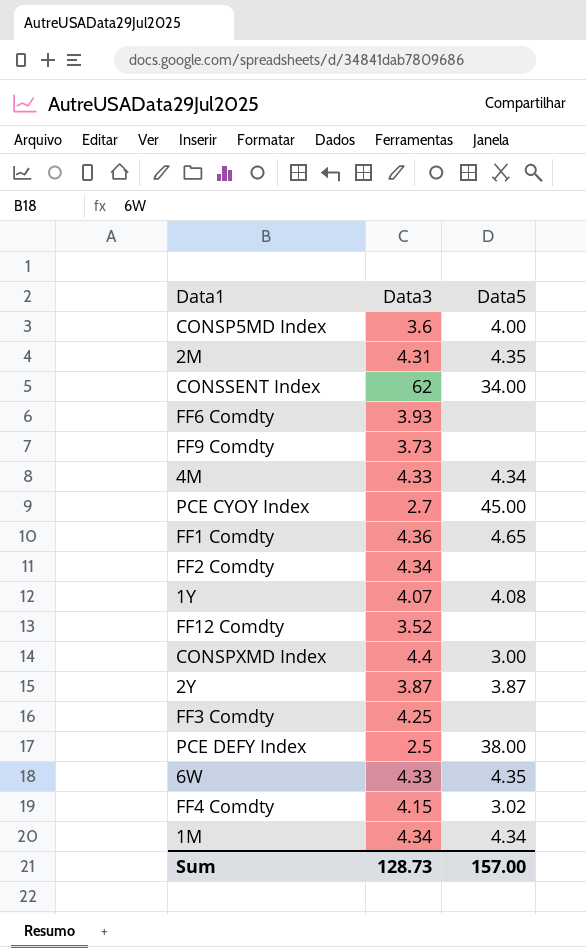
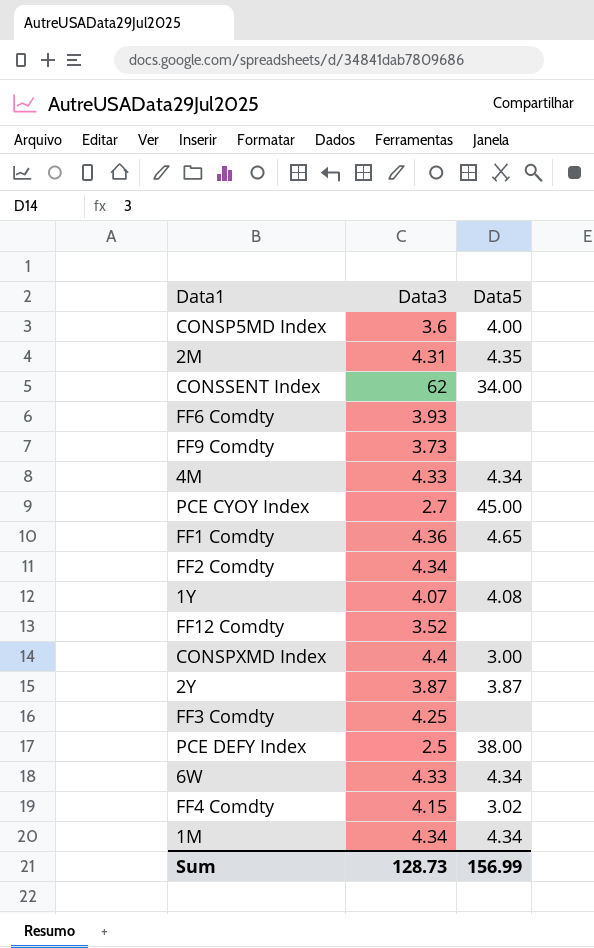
6W | Data5: 4.35 -> 4.34
Sum | Data5: 157.00 -> 156.99

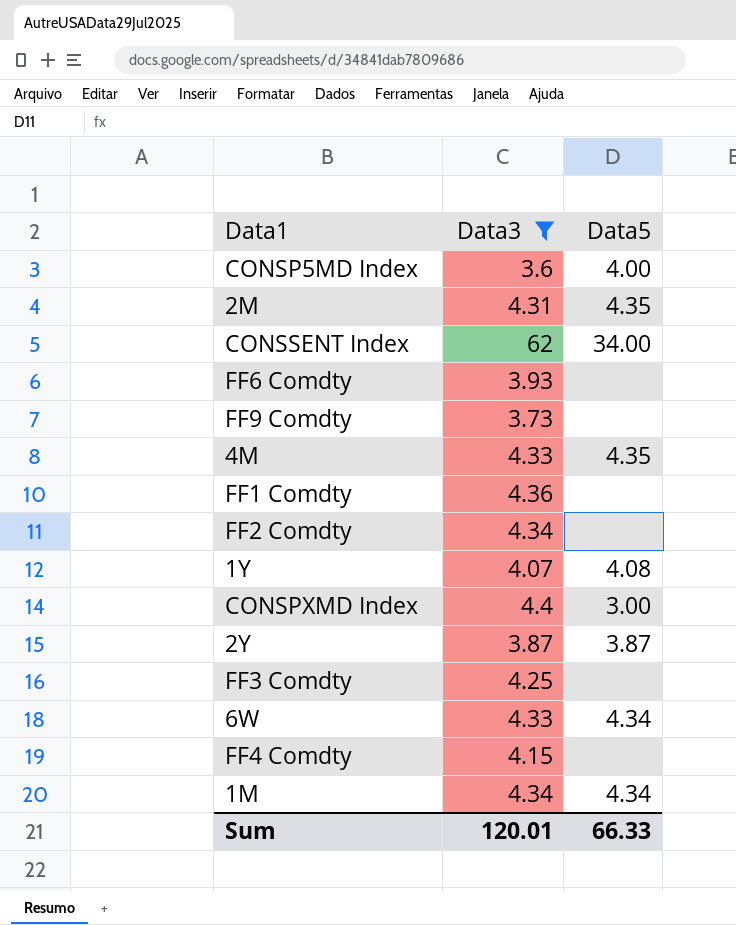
filter: none -> Data3 >= 3.6
4M | Data5: 4.34 -> 4.35
FF1 Comdty | Data5: 4.65 -> none
FF4 Comdty | Data5: 3.02 -> none
Sum | Data3: 128.73 -> 120.01
Sum | Data5: 156.99 -> 66.33

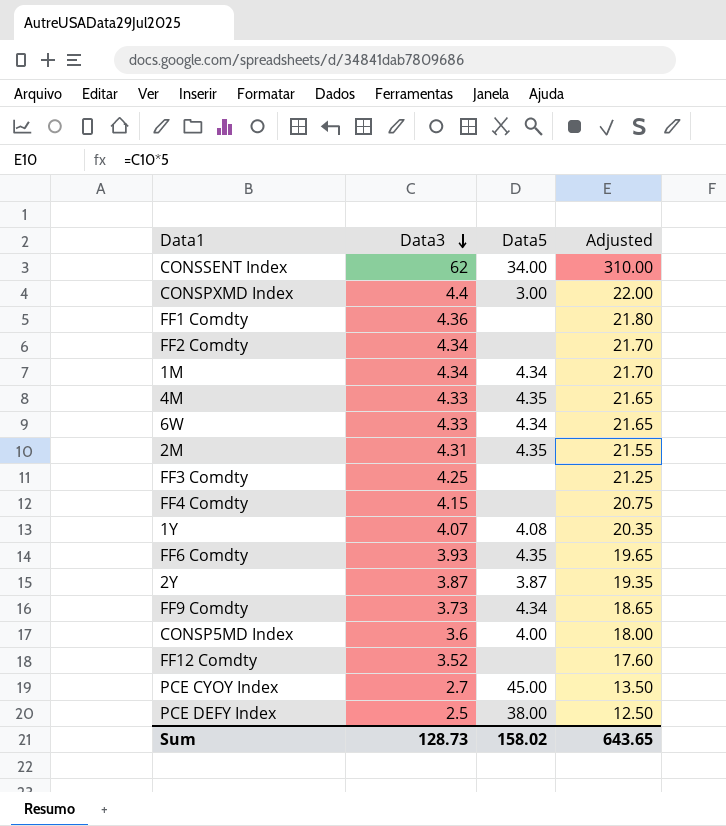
filter: Data3 >= 3.6 -> none
row order: none -> Data3 descending
column Adjusted | formula: none -> [Data3] * 5
FF6 Comdty | Data5: none -> 4.35
FF9 Comdty | Data5: none -> 4.34
Sum | Data3: 120.01 -> 128.73
Sum | Data5: 66.33 -> 158.02

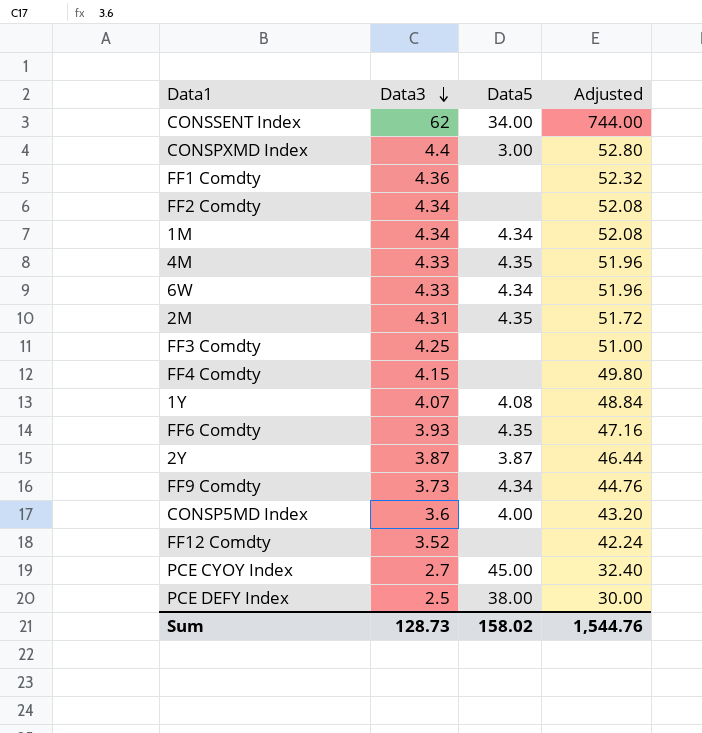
column Adjusted | formula: [Data3] * 5 -> [Data3] * 12
Sum | Adjusted: 643.65 -> 1,544.76

